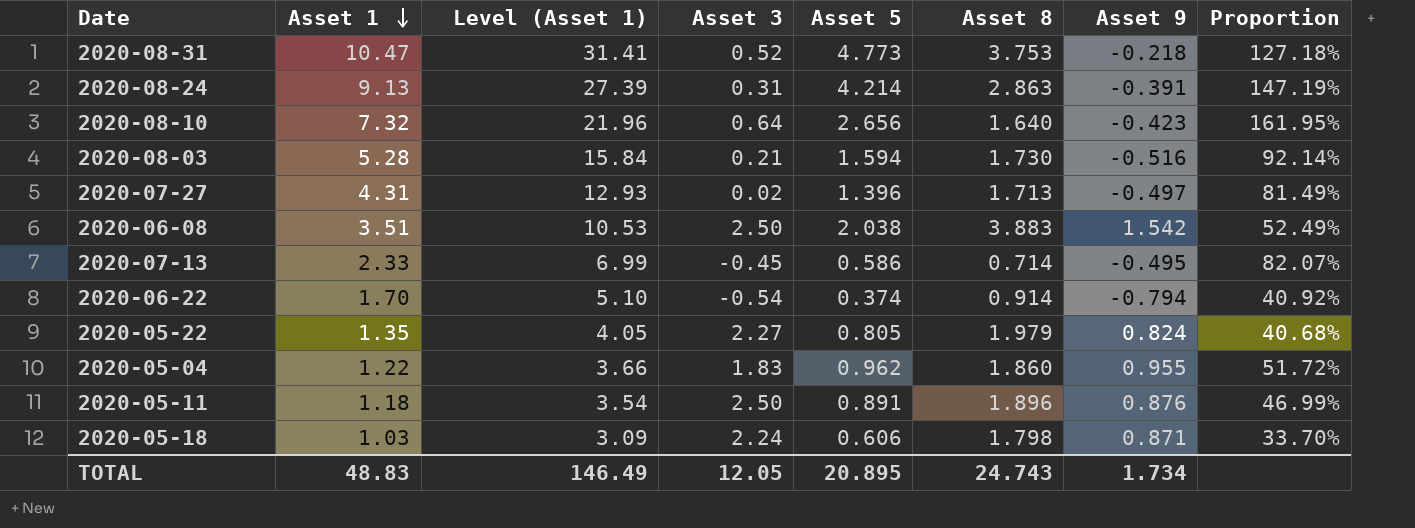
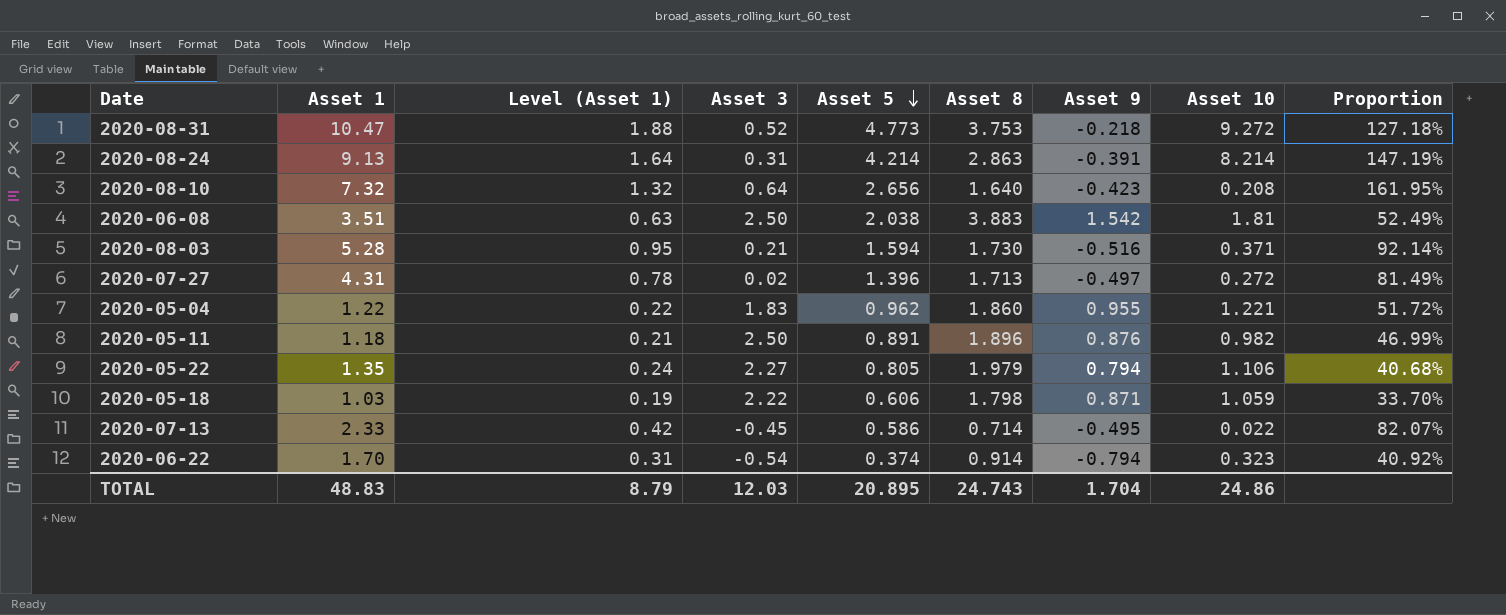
row order: Asset 1 descending -> Asset 5 descending
column Level (Asset 1) | formula: [Asset 1] * 3 -> [Asset 1] * 0.18
column Asset 10 | position: none -> 8
2020-05-22 | Asset 9: 0.824 -> 0.794
2020-05-18 | Asset 3: 2.24 -> 2.22
TOTAL | Level (Asset 1): 146.49 -> 8.79
TOTAL | Asset 3: 12.05 -> 12.03
TOTAL | Asset 9: 1.734 -> 1.704

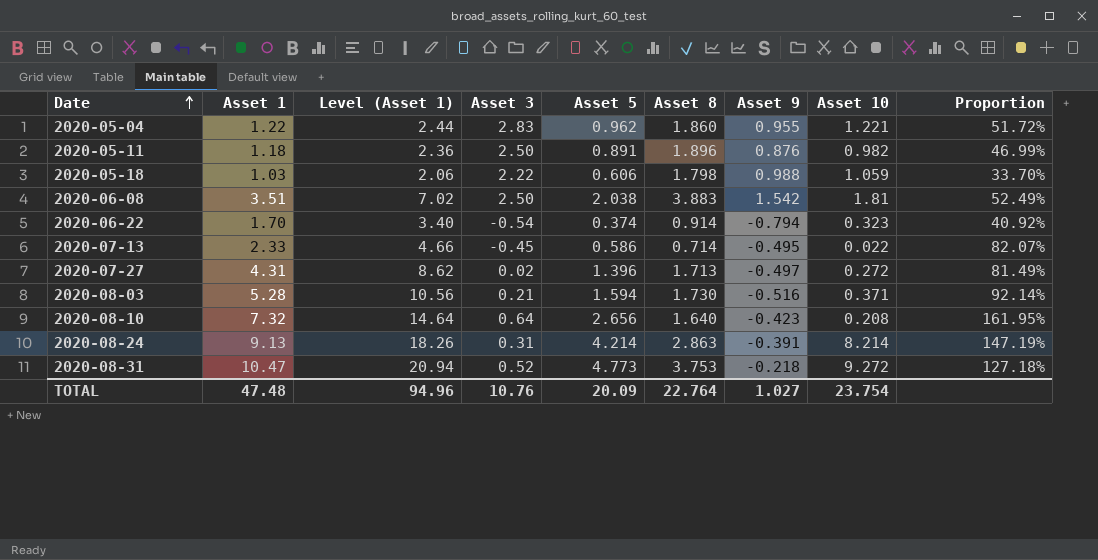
row order: Asset 5 descending -> Date ascending
column Level (Asset 1) | formula: [Asset 1] * 0.18 -> [Asset 1] * 2
row 2020-05-22: 1.35 | 0.24 | 2.27 | 0.805 | 1.979 | 0.794 | 1.106 | 40.68% -> none
2020-05-04 | Asset 3: 1.83 -> 2.83
2020-05-18 | Asset 9: 0.871 -> 0.988
TOTAL | Asset 1: 48.83 -> 47.48
TOTAL | Level (Asset 1): 8.79 -> 94.96
TOTAL | Asset 3: 12.03 -> 10.76
TOTAL | Asset 5: 20.895 -> 20.09
TOTAL | Asset 8: 24.743 -> 22.764
TOTAL | Asset 9: 1.704 -> 1.027
TOTAL | Asset 10: 24.86 -> 23.754

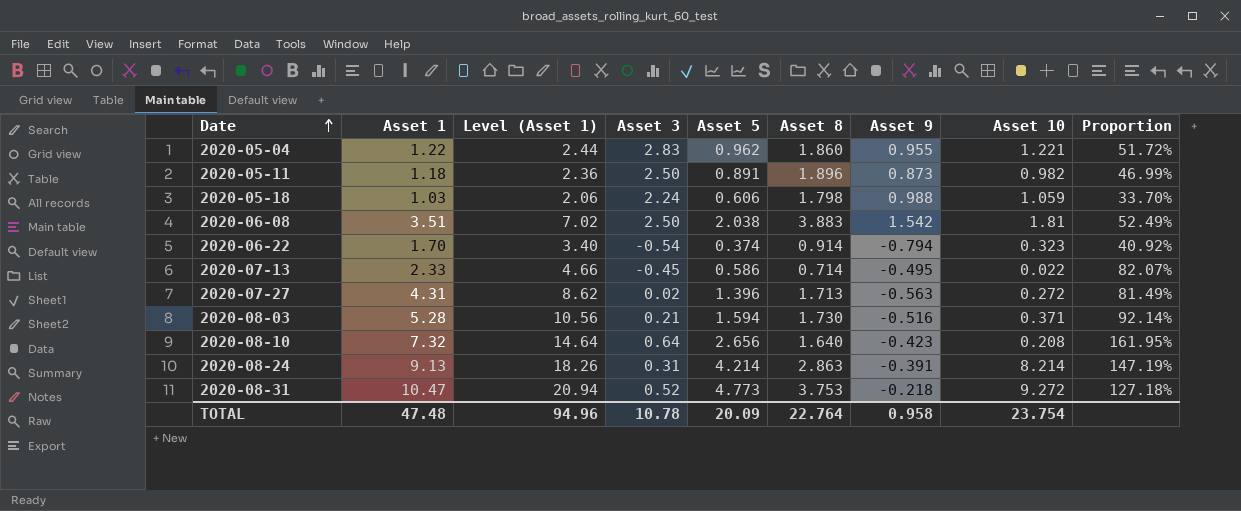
2020-05-11 | Asset 9: 0.876 -> 0.873
2020-05-18 | Asset 3: 2.22 -> 2.24
2020-07-27 | Asset 9: -0.497 -> -0.563
TOTAL | Asset 3: 10.76 -> 10.78
TOTAL | Asset 9: 1.027 -> 0.958

